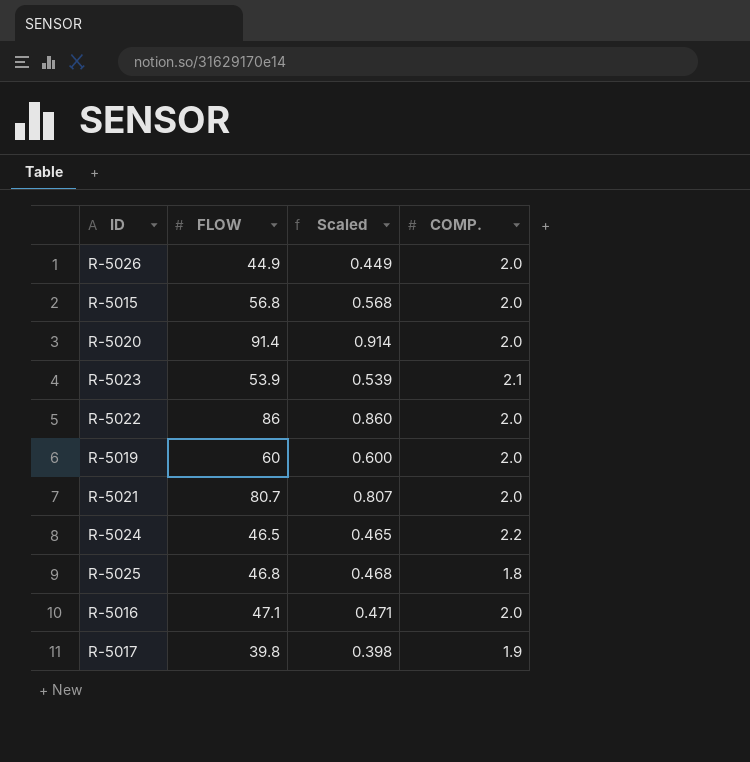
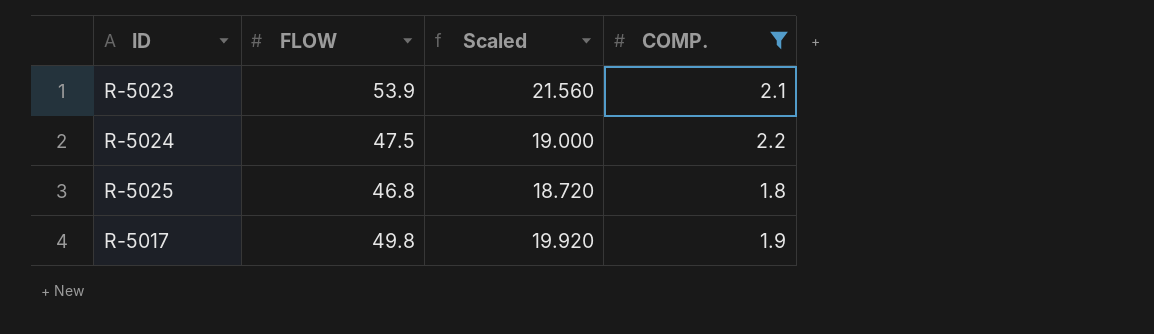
filter: none -> COMP. != 2.0
column Scaled | formula: [FLOW] * 0.01 -> [FLOW] * 0.4
R-5024 | FLOW: 46.5 -> 47.5
R-5017 | FLOW: 39.8 -> 49.8

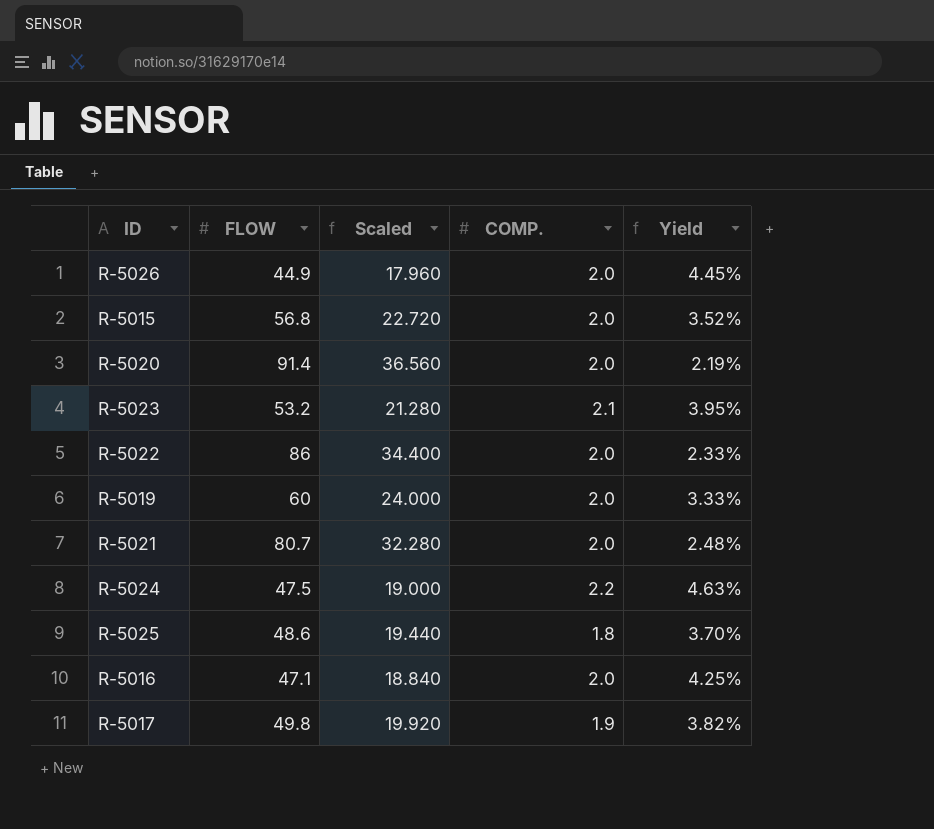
filter: COMP. != 2.0 -> none
column Yield | formula: none -> [COMP.] / [FLOW]
R-5023 | FLOW: 53.9 -> 53.2
R-5023 | Scaled: 21.560 -> 21.280
R-5025 | FLOW: 46.8 -> 48.6
R-5025 | Scaled: 18.720 -> 19.440

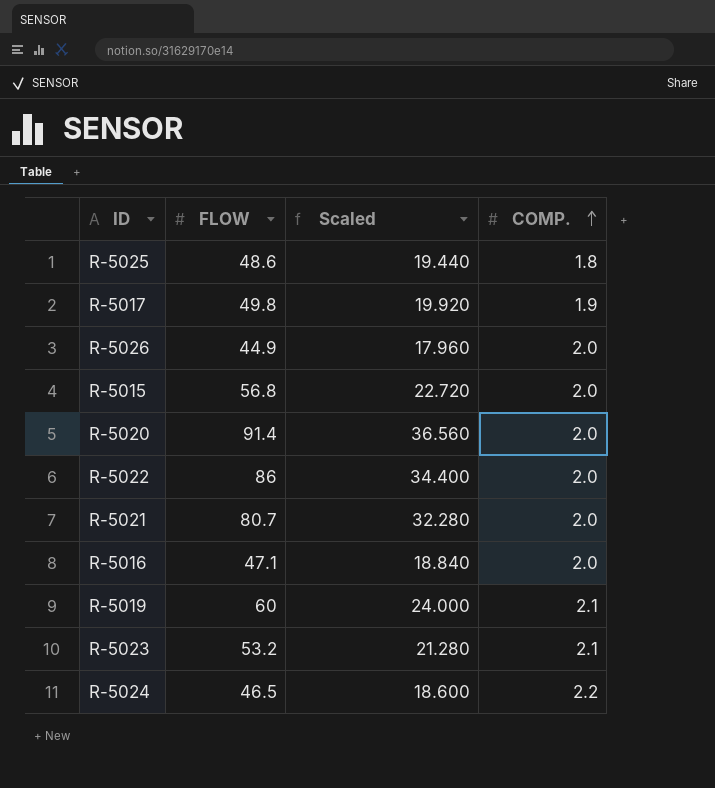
row order: none -> COMP. ascending
column Yield | formula: [COMP.] / [FLOW] -> none
R-5019 | COMP.: 2.0 -> 2.1
R-5024 | FLOW: 47.5 -> 46.5
R-5024 | Scaled: 19.000 -> 18.600

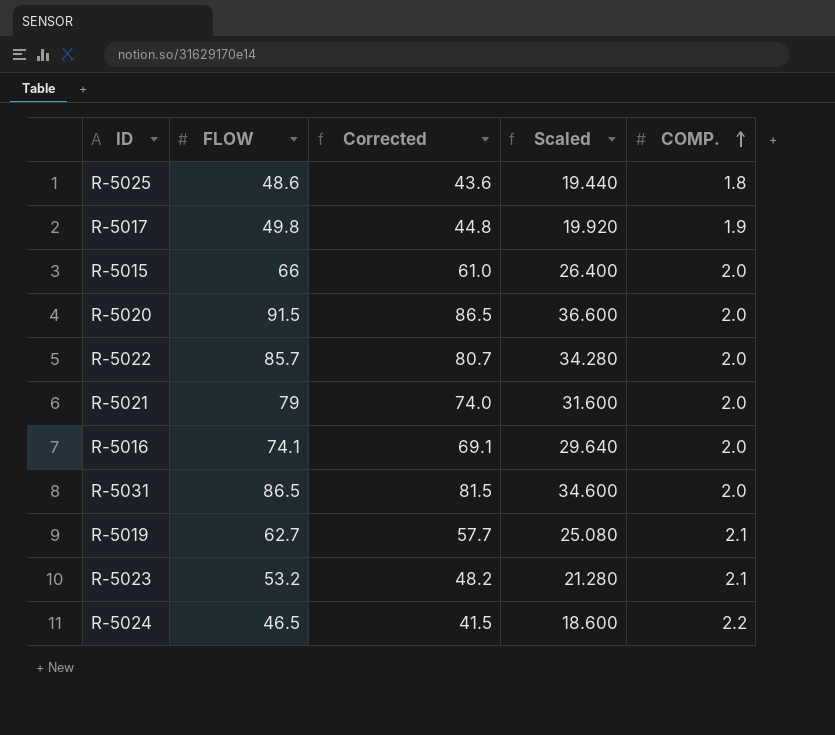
column Corrected | formula: none -> [FLOW] - 5
row R-5026: 44.9 | 17.960 | 2.0 -> none
R-5015 | FLOW: 56.8 -> 66
R-5015 | Scaled: 22.720 -> 26.400
R-5020 | FLOW: 91.4 -> 91.5
R-5020 | Scaled: 36.560 -> 36.600
R-5022 | FLOW: 86 -> 85.7
R-5022 | Scaled: 34.400 -> 34.280
R-5021 | FLOW: 80.7 -> 79
R-5021 | Scaled: 32.280 -> 31.600
R-5016 | FLOW: 47.1 -> 74.1
R-5016 | Scaled: 18.840 -> 29.640
row R-5031: none -> 86.5 | 81.5 | 34.600 | 2.0
R-5019 | FLOW: 60 -> 62.7
R-5019 | Scaled: 24.000 -> 25.080

